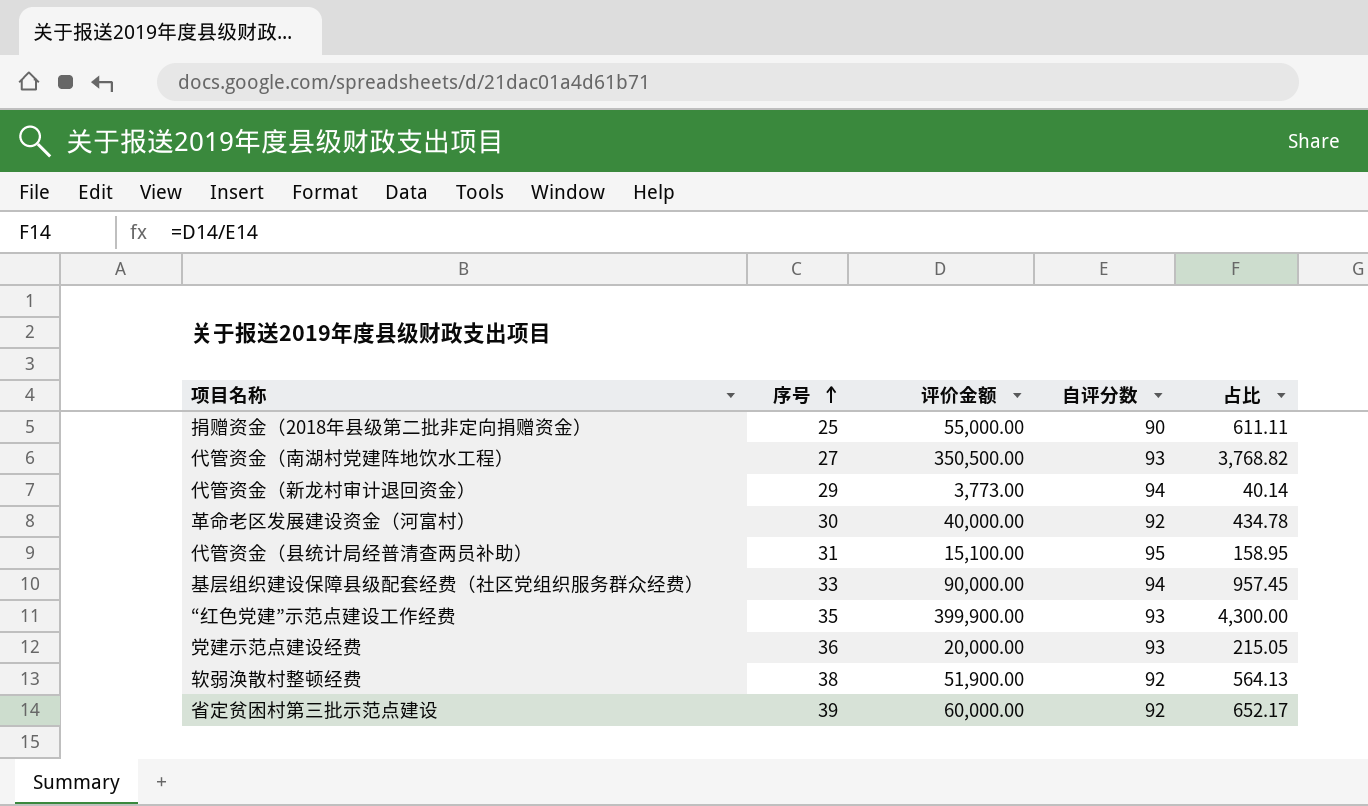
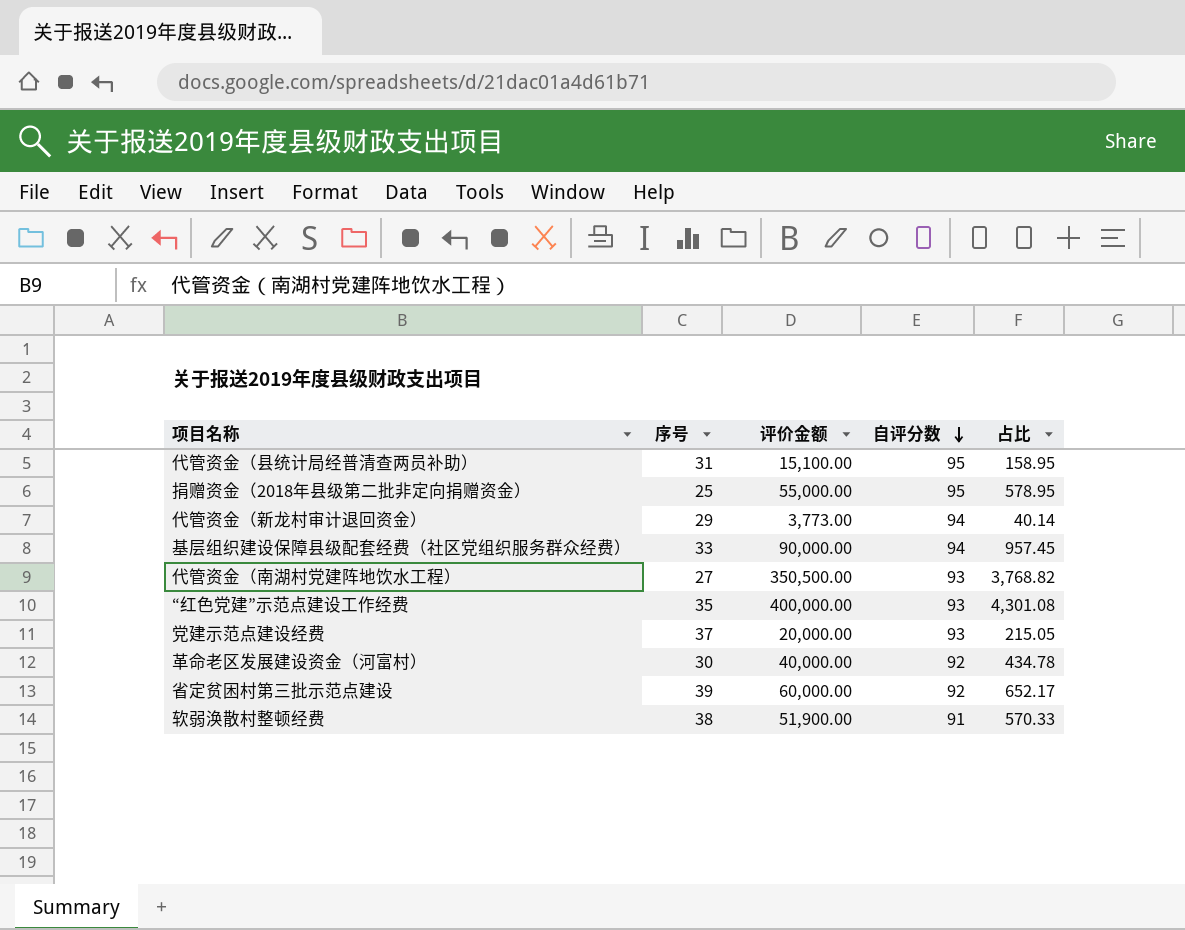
row order: 序号 ascending -> 自评分数 descending
捐赠资金（2018年县级第二批非定向捐赠资金） | 自评分数: 90 -> 95
捐赠资金（2018年县级第二批非定向捐赠资金） | 占比: 611.11 -> 578.95
“红色党建”示范点建设工作经费 | 评价金额: 399,900.00 -> 400,000.00
“红色党建”示范点建设工作经费 | 占比: 4,300.00 -> 4,301.08
党建示范点建设经费 | 序号: 36 -> 37
软弱涣散村整顿经费 | 自评分数: 92 -> 91
软弱涣散村整顿经费 | 占比: 564.13 -> 570.33

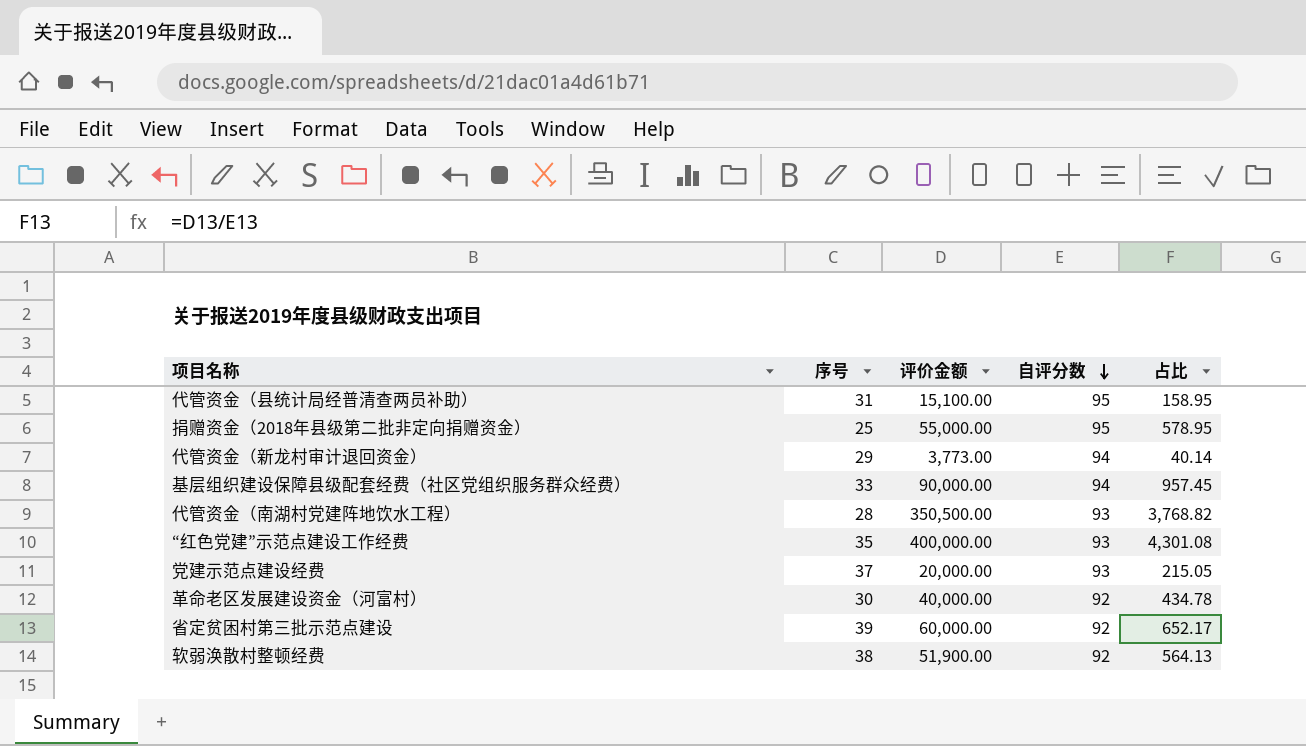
代管资金（南湖村党建阵地饮水工程） | 序号: 27 -> 28
软弱涣散村整顿经费 | 自评分数: 91 -> 92
软弱涣散村整顿经费 | 占比: 570.33 -> 564.13

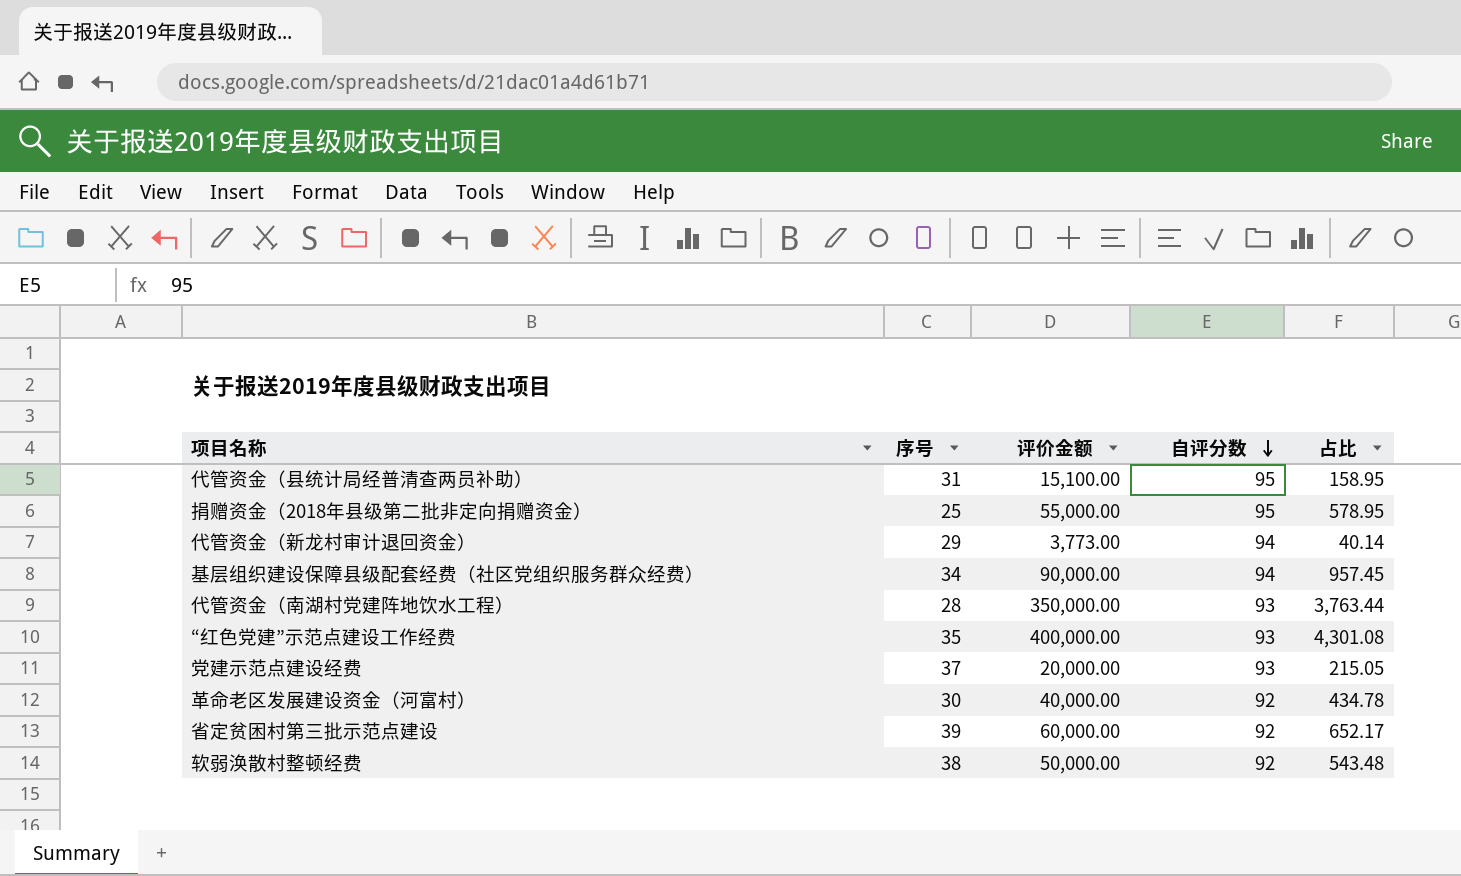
基层组织建设保障县级配套经费（社区党组织服务群众经费） | 序号: 33 -> 34
代管资金（南湖村党建阵地饮水工程） | 评价金额: 350,500.00 -> 350,000.00
代管资金（南湖村党建阵地饮水工程） | 占比: 3,768.82 -> 3,763.44
软弱涣散村整顿经费 | 评价金额: 51,900.00 -> 50,000.00
软弱涣散村整顿经费 | 占比: 564.13 -> 543.48

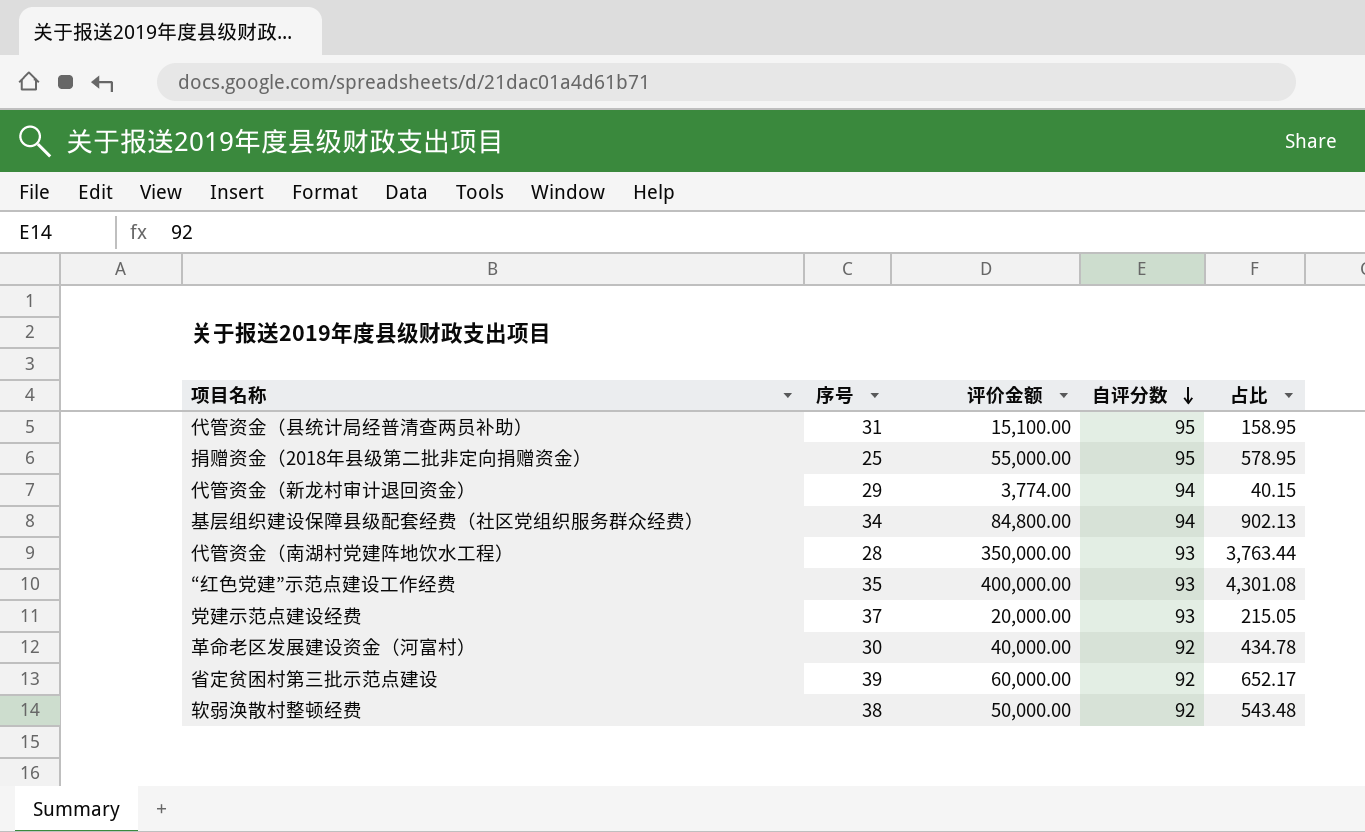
代管资金（新龙村审计退回资金） | 评价金额: 3,773.00 -> 3,774.00
代管资金（新龙村审计退回资金） | 占比: 40.14 -> 40.15
基层组织建设保障县级配套经费（社区党组织服务群众经费） | 评价金额: 90,000.00 -> 84,800.00
基层组织建设保障县级配套经费（社区党组织服务群众经费） | 占比: 957.45 -> 902.13

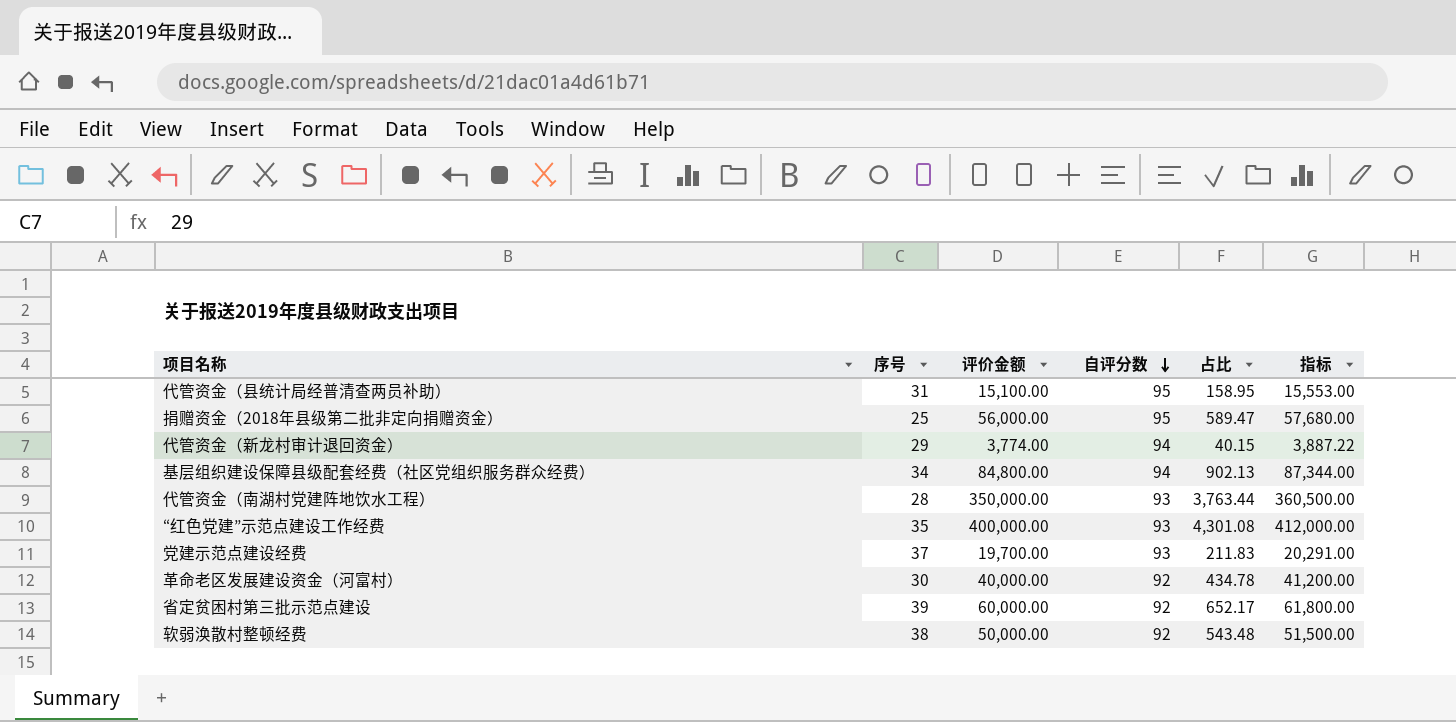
column 指标 | formula: none -> [评价金额] * 1.03
捐赠资金（2018年县级第二批非定向捐赠资金） | 评价金额: 55,000.00 -> 56,000.00
捐赠资金（2018年县级第二批非定向捐赠资金） | 占比: 578.95 -> 589.47
党建示范点建设经费 | 评价金额: 20,000.00 -> 19,700.00
党建示范点建设经费 | 占比: 215.05 -> 211.83

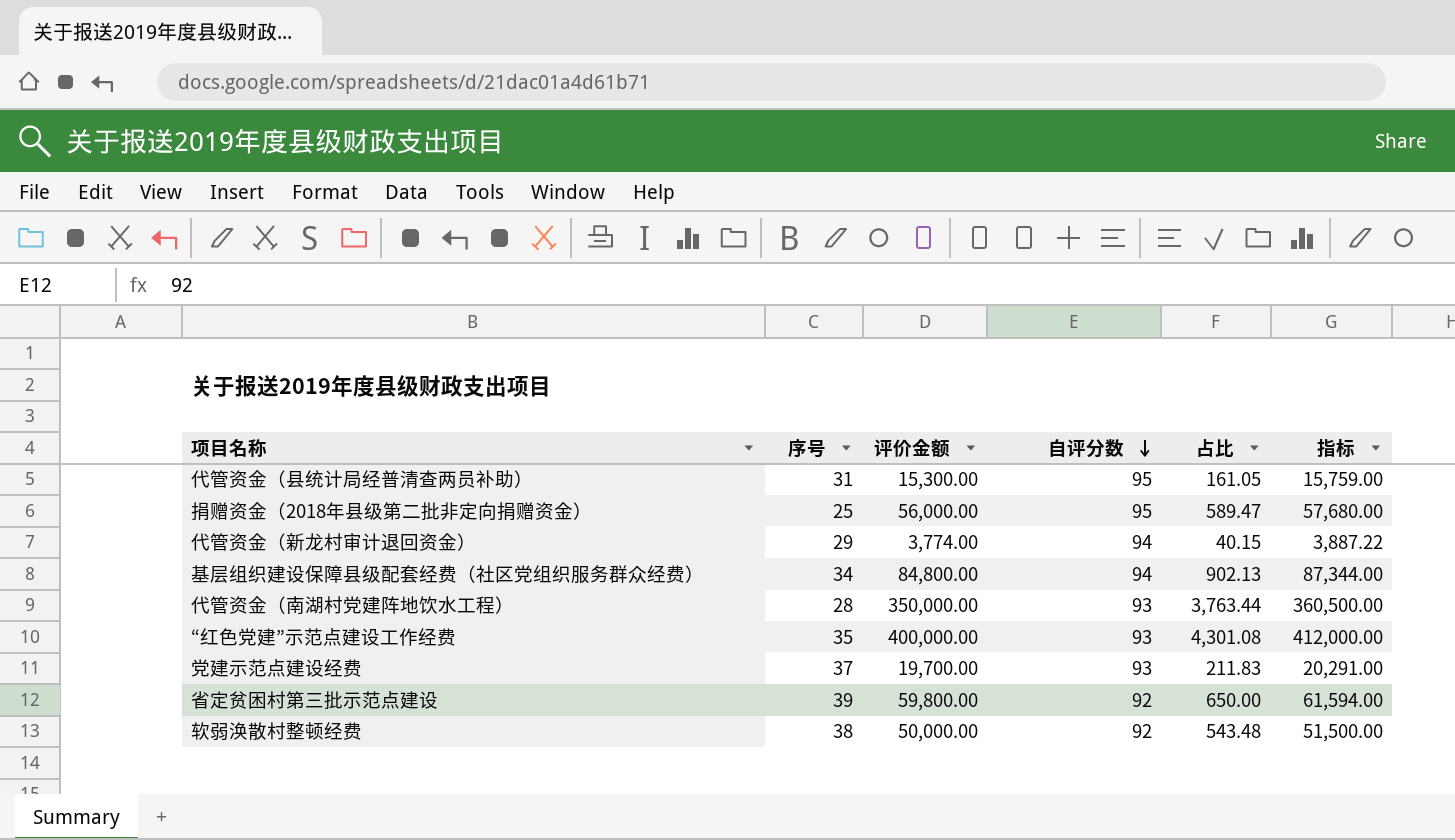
row 革命老区发展建设资金（河富村）: 30 | 40,000.00 | 92 | 434.78 | 41,200.00 -> none
代管资金（县统计局经普清查两员补助） | 评价金额: 15,100.00 -> 15,300.00
代管资金（县统计局经普清查两员补助） | 占比: 158.95 -> 161.05
代管资金（县统计局经普清查两员补助） | 指标: 15,553.00 -> 15,759.00
省定贫困村第三批示范点建设 | 评价金额: 60,000.00 -> 59,800.00
省定贫困村第三批示范点建设 | 占比: 652.17 -> 650.00
省定贫困村第三批示范点建设 | 指标: 61,800.00 -> 61,594.00

